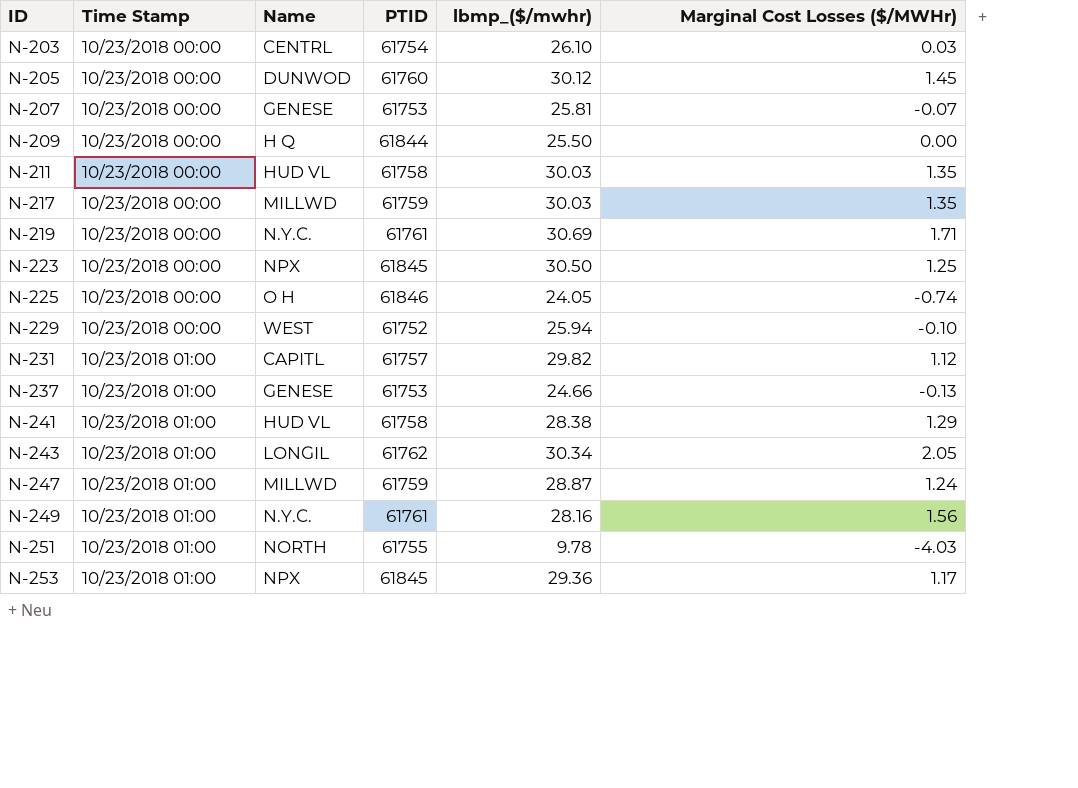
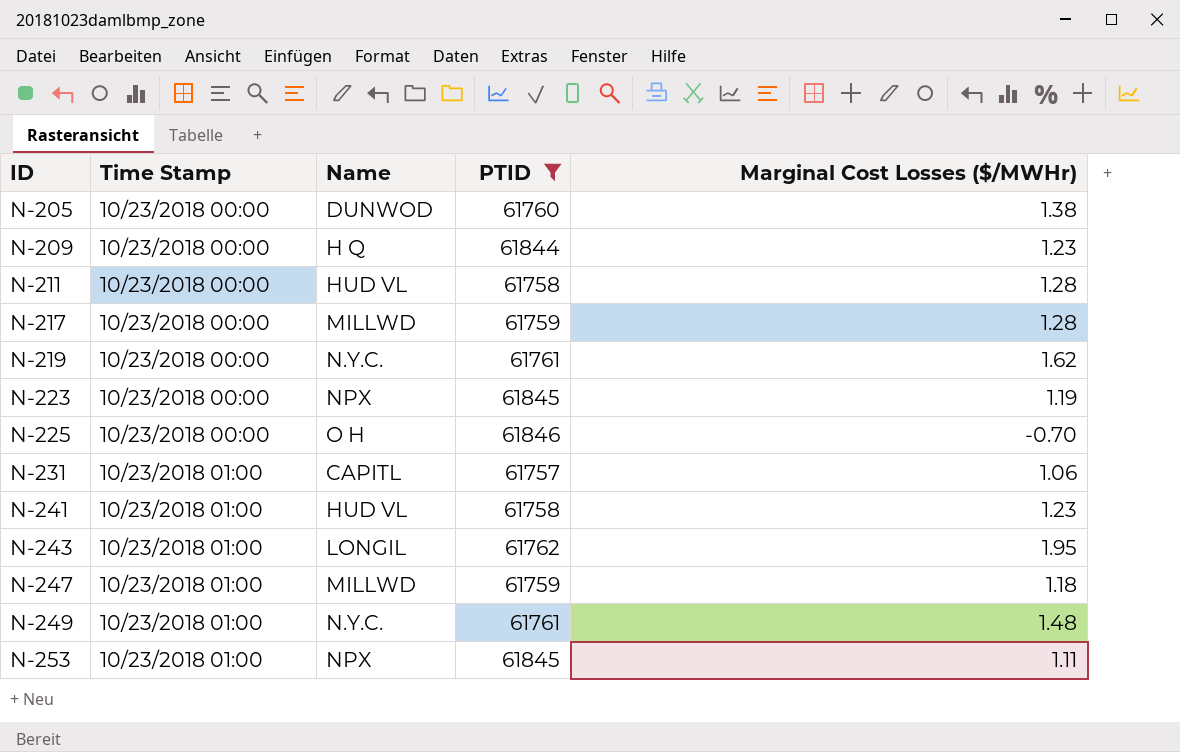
filter: none -> PTID >= 61757
column lbmp_($/mwhr) | position: 5 -> none
N-205 | Marginal Cost Losses ($/MWHr): 1.45 -> 1.38
N-209 | Marginal Cost Losses ($/MWHr): 0.00 -> 1.23
N-211 | Marginal Cost Losses ($/MWHr): 1.35 -> 1.28
N-217 | Marginal Cost Losses ($/MWHr): 1.35 -> 1.28
N-219 | Marginal Cost Losses ($/MWHr): 1.71 -> 1.62
N-223 | Marginal Cost Losses ($/MWHr): 1.25 -> 1.19
N-225 | Marginal Cost Losses ($/MWHr): -0.74 -> -0.70
N-231 | Marginal Cost Losses ($/MWHr): 1.12 -> 1.06
N-241 | Marginal Cost Losses ($/MWHr): 1.29 -> 1.23
N-243 | Marginal Cost Losses ($/MWHr): 2.05 -> 1.95
N-247 | Marginal Cost Losses ($/MWHr): 1.24 -> 1.18
N-249 | Marginal Cost Losses ($/MWHr): 1.56 -> 1.48
N-253 | Marginal Cost Losses ($/MWHr): 1.17 -> 1.11

